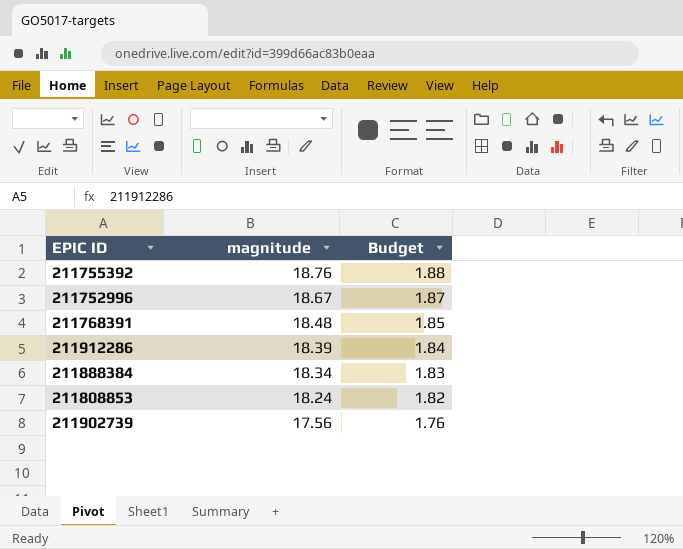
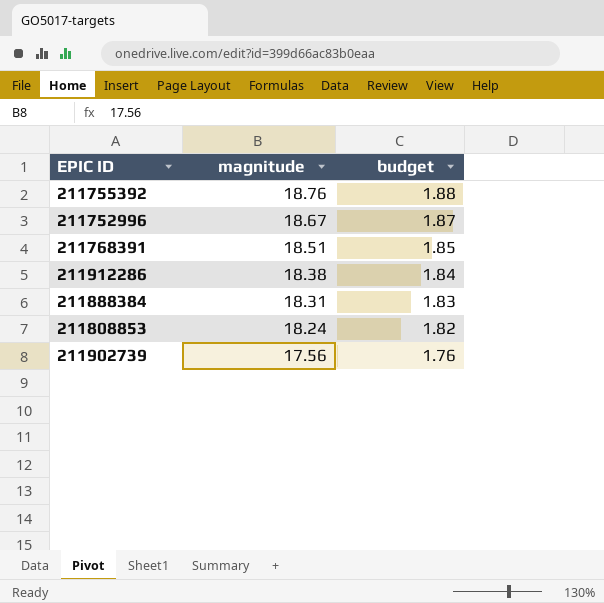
column name: Budget -> budget
211768391 | magnitude: 18.48 -> 18.51
211912286 | magnitude: 18.39 -> 18.38
211888384 | magnitude: 18.34 -> 18.31

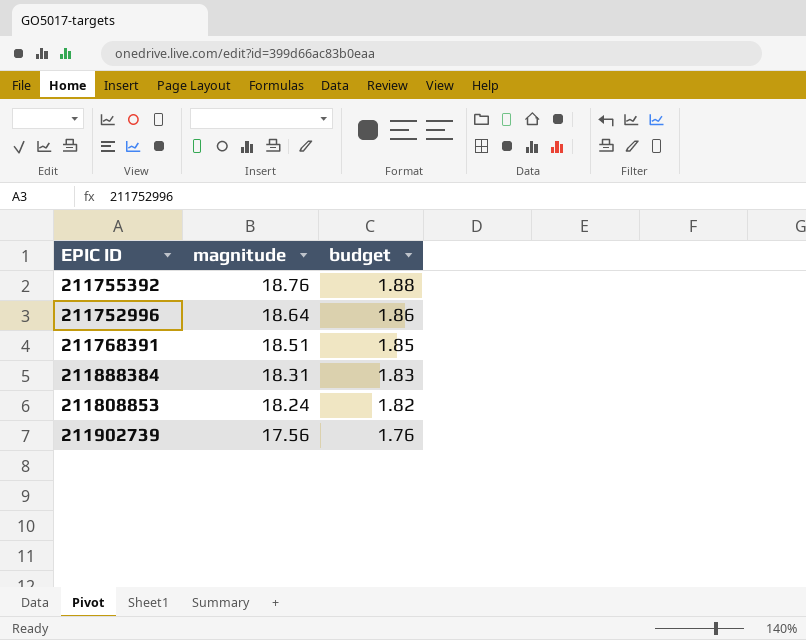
row 211912286: 18.38 | 1.84 -> none
211752996 | magnitude: 18.67 -> 18.64
211752996 | budget: 1.87 -> 1.86

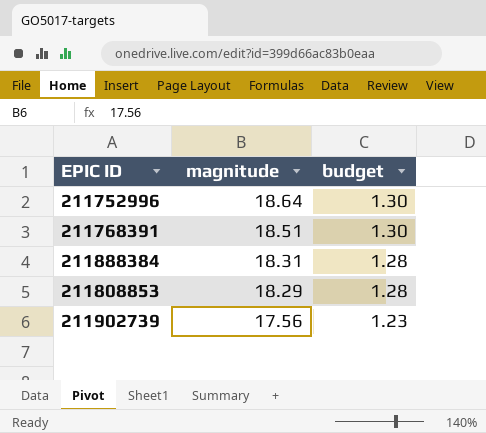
column budget | formula: [magnitude] * 0.1 -> [magnitude] * 0.07
row 211755392: 18.76 | 1.88 -> none
211808853 | magnitude: 18.24 -> 18.29

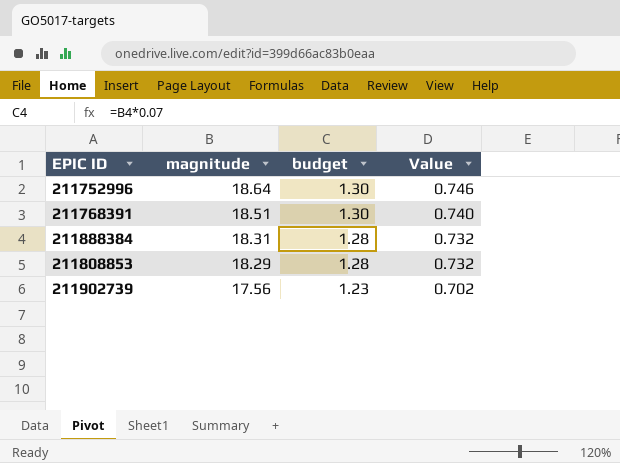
column Value | formula: none -> [magnitude] * 0.04

